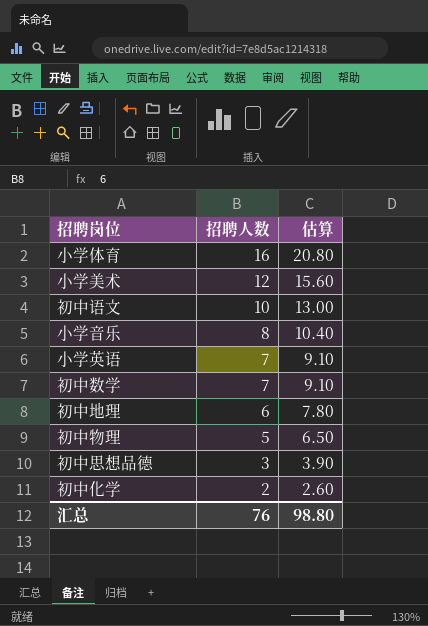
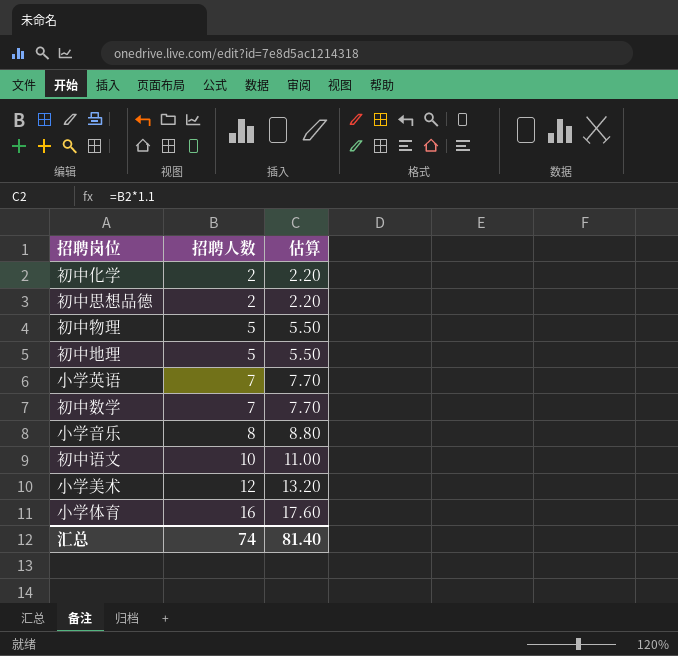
row order: 招聘人数 descending -> 招聘人数 ascending
column 估算 | formula: [招聘人数] * 1.3 -> [招聘人数] * 1.1
初中思想品德 | 招聘人数: 3 -> 2
初中地理 | 招聘人数: 6 -> 5
汇总 | 招聘人数: 76 -> 74
汇总 | 估算: 98.80 -> 81.40

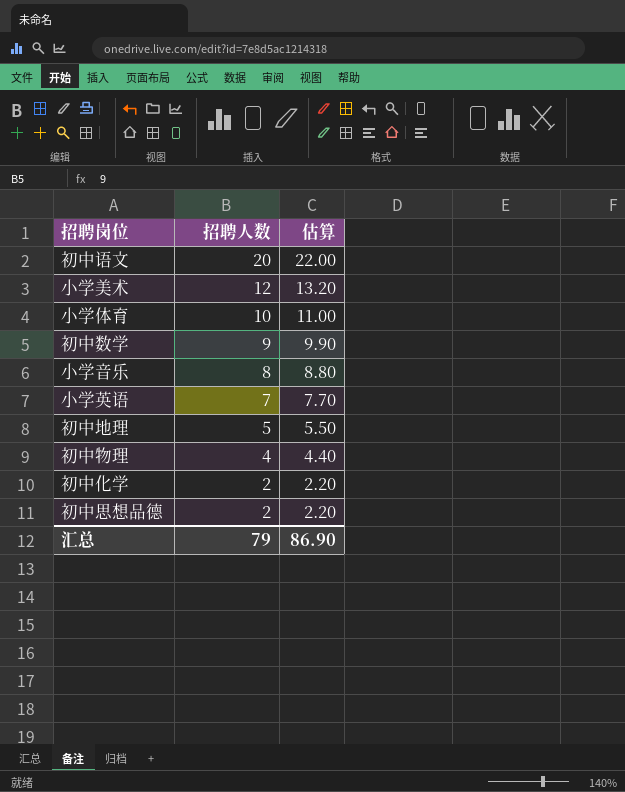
row order: 招聘人数 ascending -> 招聘人数 descending
初中语文 | 招聘人数: 10 -> 20
初中语文 | 估算: 11.00 -> 22.00
小学体育 | 招聘人数: 16 -> 10
小学体育 | 估算: 17.60 -> 11.00
初中数学 | 招聘人数: 7 -> 9
初中数学 | 估算: 7.70 -> 9.90
初中物理 | 招聘人数: 5 -> 4
初中物理 | 估算: 5.50 -> 4.40
汇总 | 招聘人数: 74 -> 79
汇总 | 估算: 81.40 -> 86.90

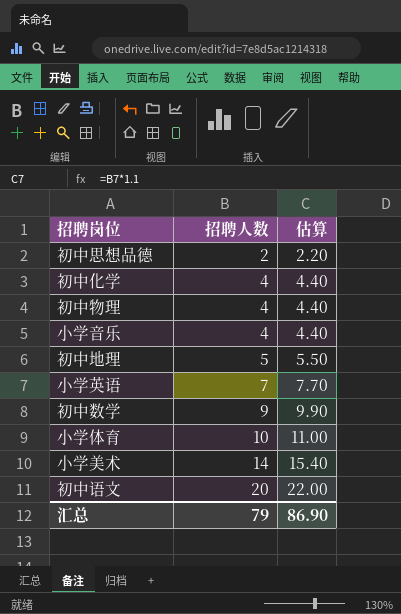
row order: 招聘人数 descending -> 招聘人数 ascending
初中化学 | 招聘人数: 2 -> 4
初中化学 | 估算: 2.20 -> 4.40
小学音乐 | 招聘人数: 8 -> 4
小学音乐 | 估算: 8.80 -> 4.40
小学美术 | 招聘人数: 12 -> 14
小学美术 | 估算: 13.20 -> 15.40

